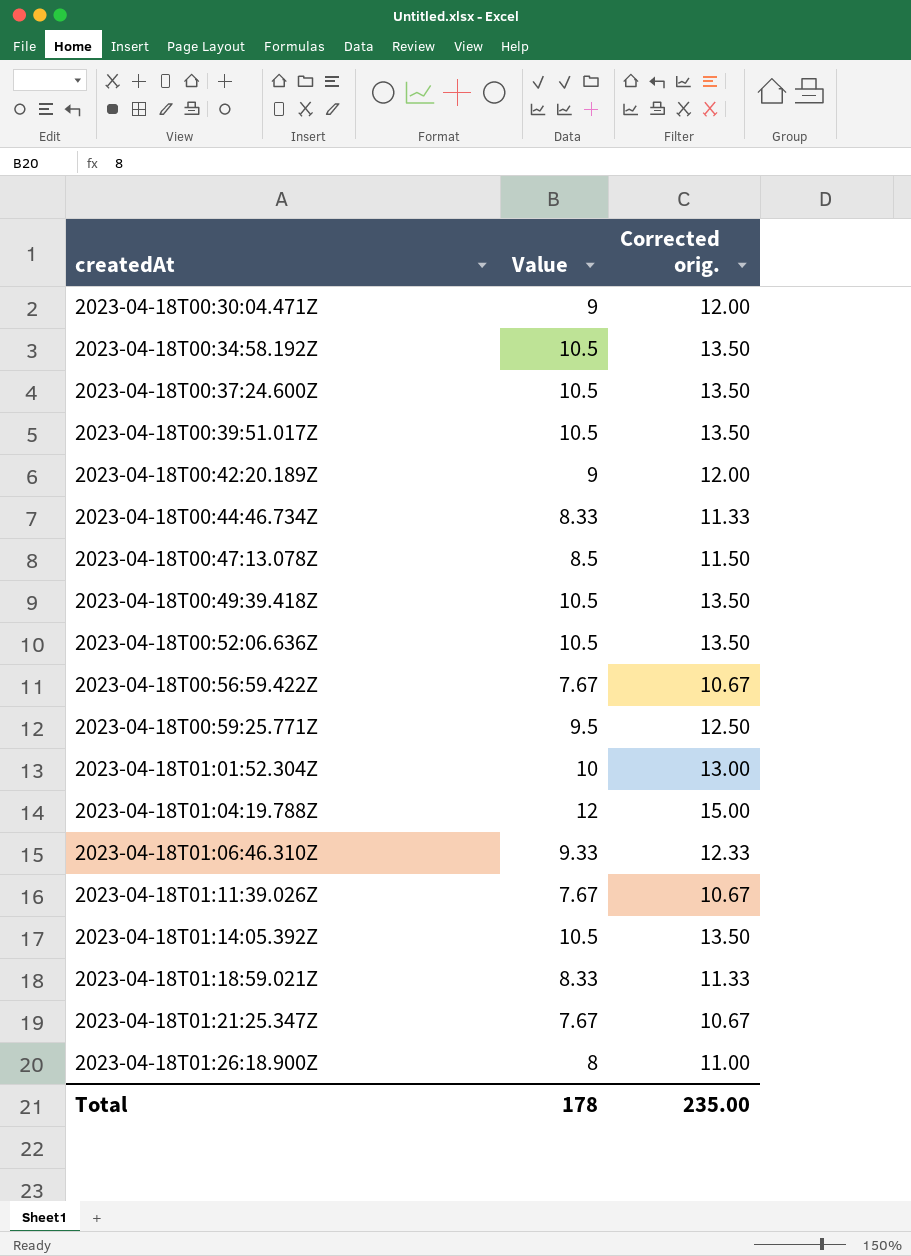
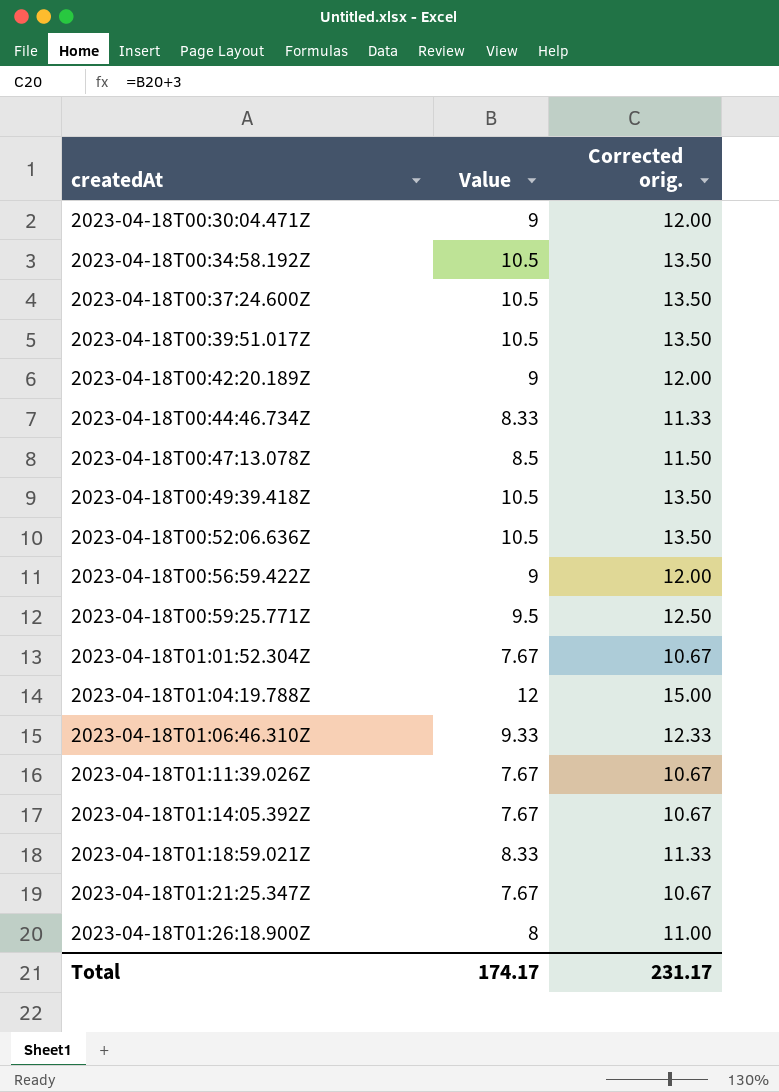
2023-04-18T00:56:59.422Z | Value: 7.67 -> 9
2023-04-18T00:56:59.422Z | Corrected orig.: 10.67 -> 12.00
2023-04-18T01:01:52.304Z | Value: 10 -> 7.67
2023-04-18T01:01:52.304Z | Corrected orig.: 13.00 -> 10.67
2023-04-18T01:14:05.392Z | Value: 10.5 -> 7.67
2023-04-18T01:14:05.392Z | Corrected orig.: 13.50 -> 10.67
Total | Value: 178 -> 174.17
Total | Corrected orig.: 235.00 -> 231.17

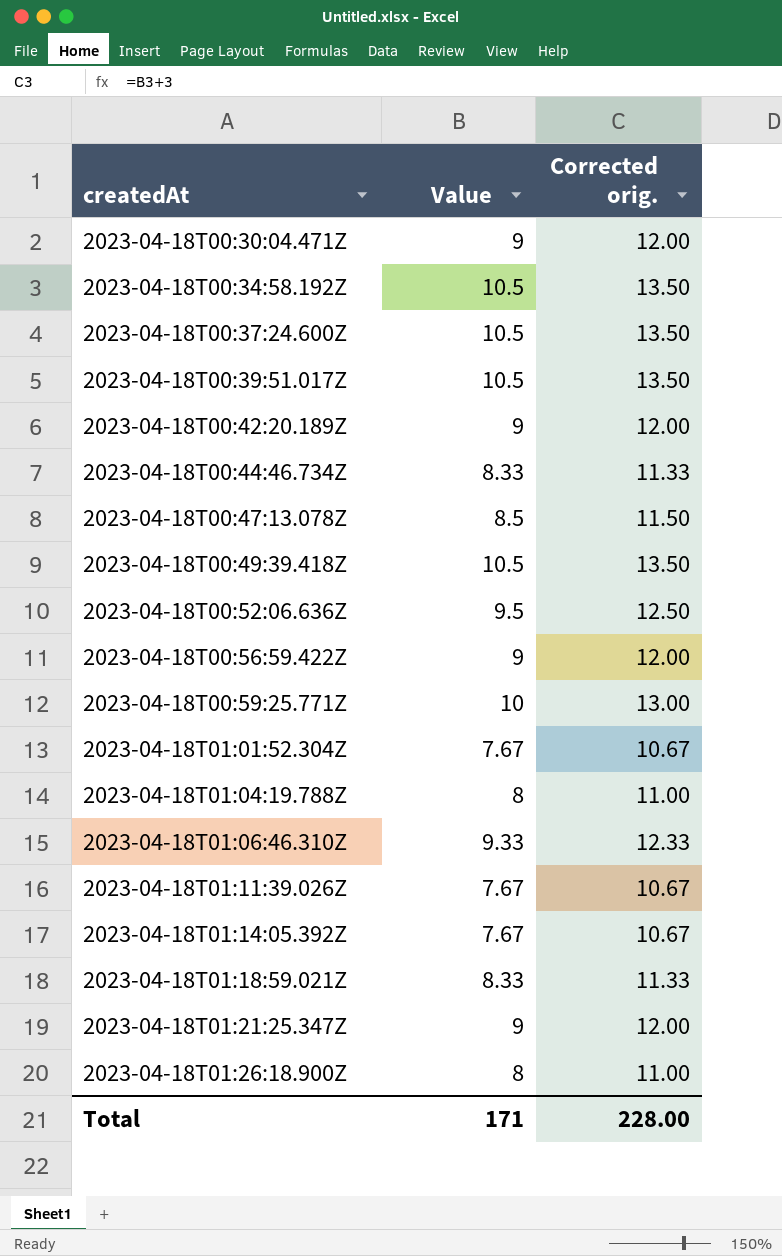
2023-04-18T00:52:06.636Z | Value: 10.5 -> 9.5
2023-04-18T00:52:06.636Z | Corrected orig.: 13.50 -> 12.50
2023-04-18T00:59:25.771Z | Value: 9.5 -> 10
2023-04-18T00:59:25.771Z | Corrected orig.: 12.50 -> 13.00
2023-04-18T01:04:19.788Z | Value: 12 -> 8
2023-04-18T01:04:19.788Z | Corrected orig.: 15.00 -> 11.00
2023-04-18T01:21:25.347Z | Value: 7.67 -> 9
2023-04-18T01:21:25.347Z | Corrected orig.: 10.67 -> 12.00
Total | Value: 174.17 -> 171
Total | Corrected orig.: 231.17 -> 228.00

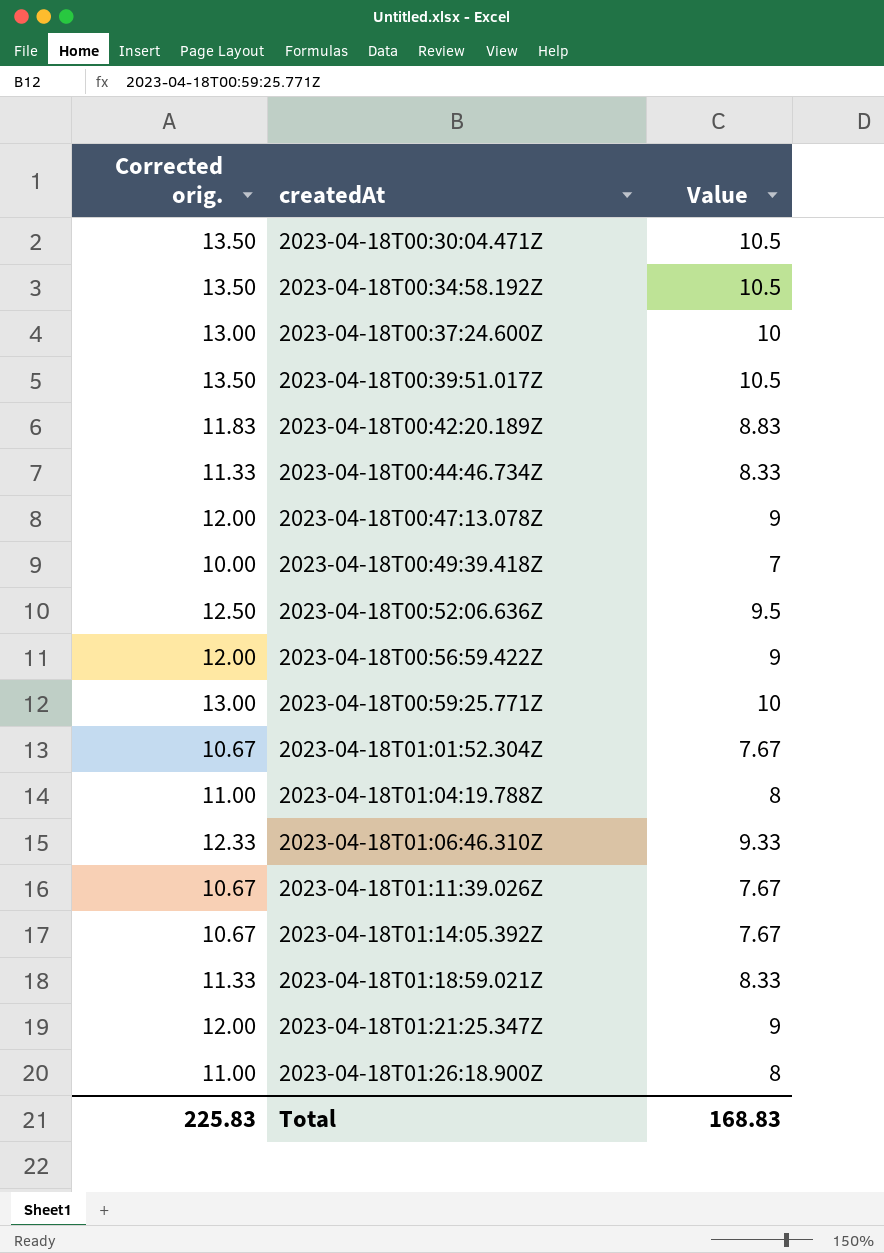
column Corrected orig. | position: 3 -> 1
2023-04-18T00:30:04.471Z | Corrected orig.: 12.00 -> 13.50
2023-04-18T00:30:04.471Z | Value: 9 -> 10.5
2023-04-18T00:37:24.600Z | Corrected orig.: 13.50 -> 13.00
2023-04-18T00:37:24.600Z | Value: 10.5 -> 10
2023-04-18T00:42:20.189Z | Corrected orig.: 12.00 -> 11.83
2023-04-18T00:42:20.189Z | Value: 9 -> 8.83
2023-04-18T00:47:13.078Z | Corrected orig.: 11.50 -> 12.00
2023-04-18T00:47:13.078Z | Value: 8.5 -> 9
2023-04-18T00:49:39.418Z | Corrected orig.: 13.50 -> 10.00
2023-04-18T00:49:39.418Z | Value: 10.5 -> 7
Total | Corrected orig.: 228.00 -> 225.83
Total | Value: 171 -> 168.83

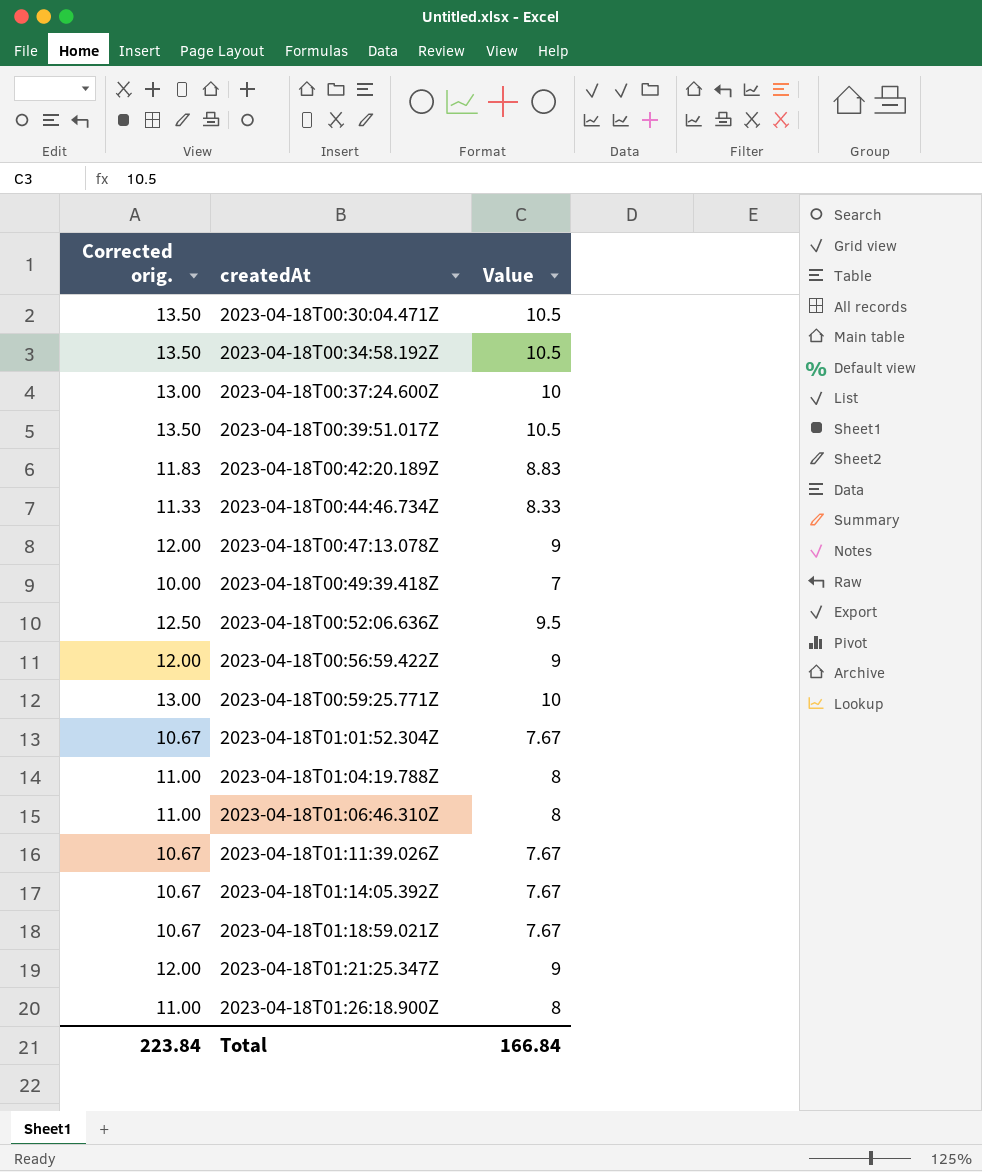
2023-04-18T01:06:46.310Z | Corrected orig.: 12.33 -> 11.00
2023-04-18T01:06:46.310Z | Value: 9.33 -> 8
2023-04-18T01:18:59.021Z | Corrected orig.: 11.33 -> 10.67
2023-04-18T01:18:59.021Z | Value: 8.33 -> 7.67
Total | Corrected orig.: 225.83 -> 223.84
Total | Value: 168.83 -> 166.84

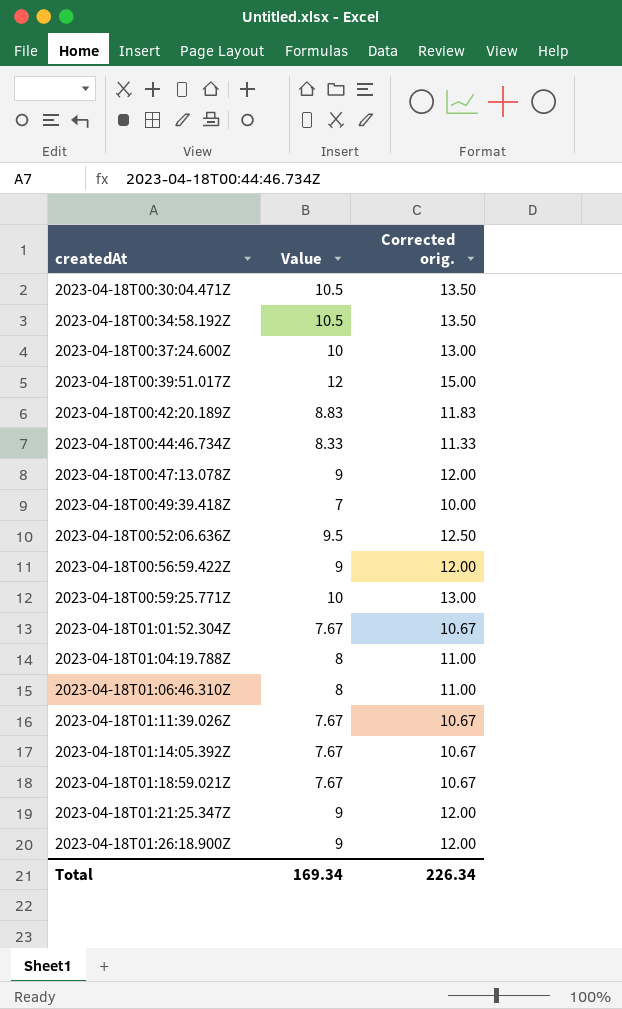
column Corrected orig. | position: 1 -> 3
2023-04-18T00:39:51.017Z | Value: 10.5 -> 12
2023-04-18T00:39:51.017Z | Corrected orig.: 13.50 -> 15.00
2023-04-18T01:26:18.900Z | Value: 8 -> 9
2023-04-18T01:26:18.900Z | Corrected orig.: 11.00 -> 12.00
Total | Value: 166.84 -> 169.34
Total | Corrected orig.: 223.84 -> 226.34

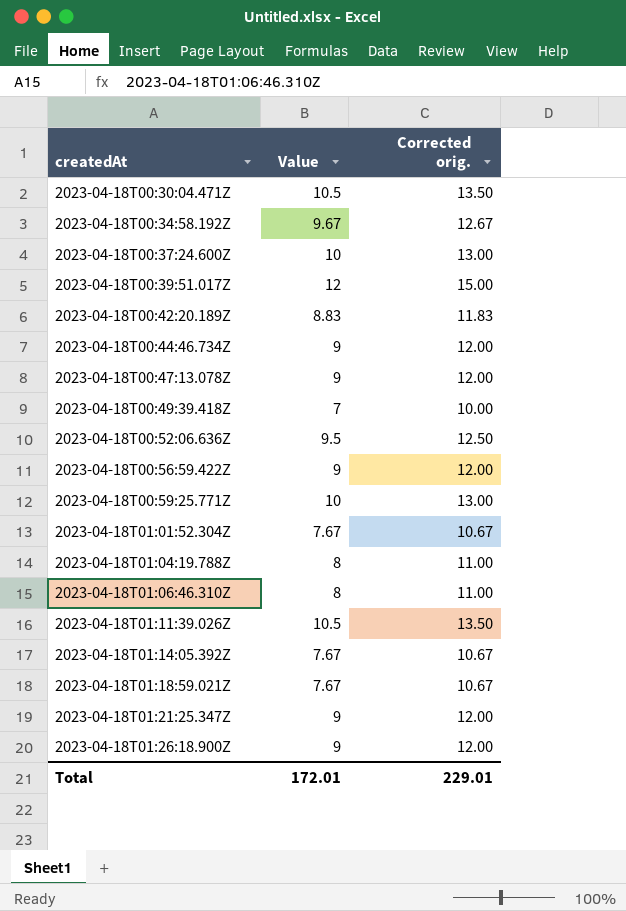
2023-04-18T00:34:58.192Z | Value: 10.5 -> 9.67
2023-04-18T00:34:58.192Z | Corrected orig.: 13.50 -> 12.67
2023-04-18T00:44:46.734Z | Value: 8.33 -> 9
2023-04-18T00:44:46.734Z | Corrected orig.: 11.33 -> 12.00
2023-04-18T01:11:39.026Z | Value: 7.67 -> 10.5
2023-04-18T01:11:39.026Z | Corrected orig.: 10.67 -> 13.50
Total | Value: 169.34 -> 172.01
Total | Corrected orig.: 226.34 -> 229.01

